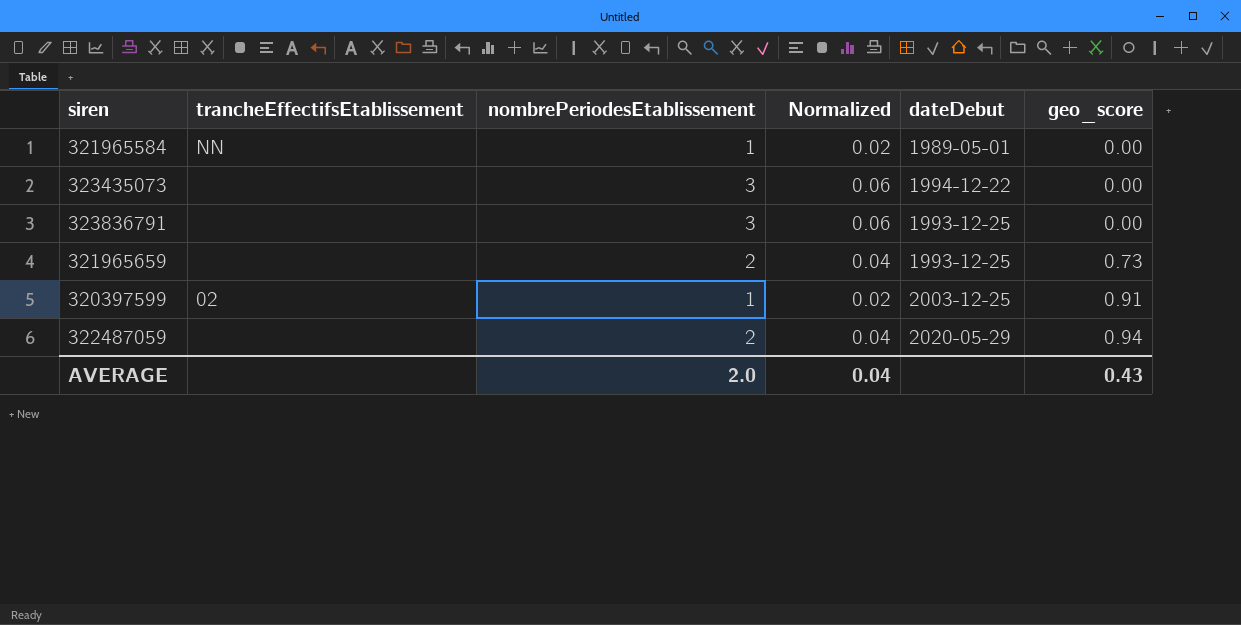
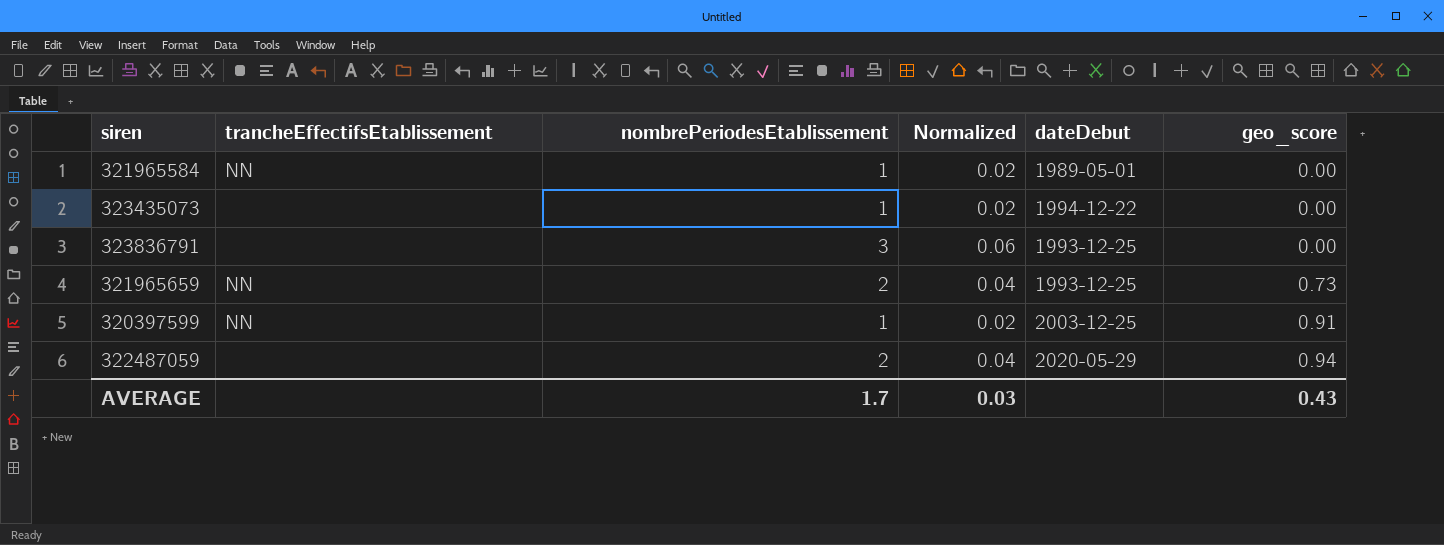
323435073 | nombrePeriodesEtablissement: 3 -> 1
323435073 | Normalized: 0.06 -> 0.02
321965659 | trancheEffectifsEtablissement: none -> NN
320397599 | trancheEffectifsEtablissement: 02 -> NN
AVERAGE | nombrePeriodesEtablissement: 2.0 -> 1.7
AVERAGE | Normalized: 0.04 -> 0.03

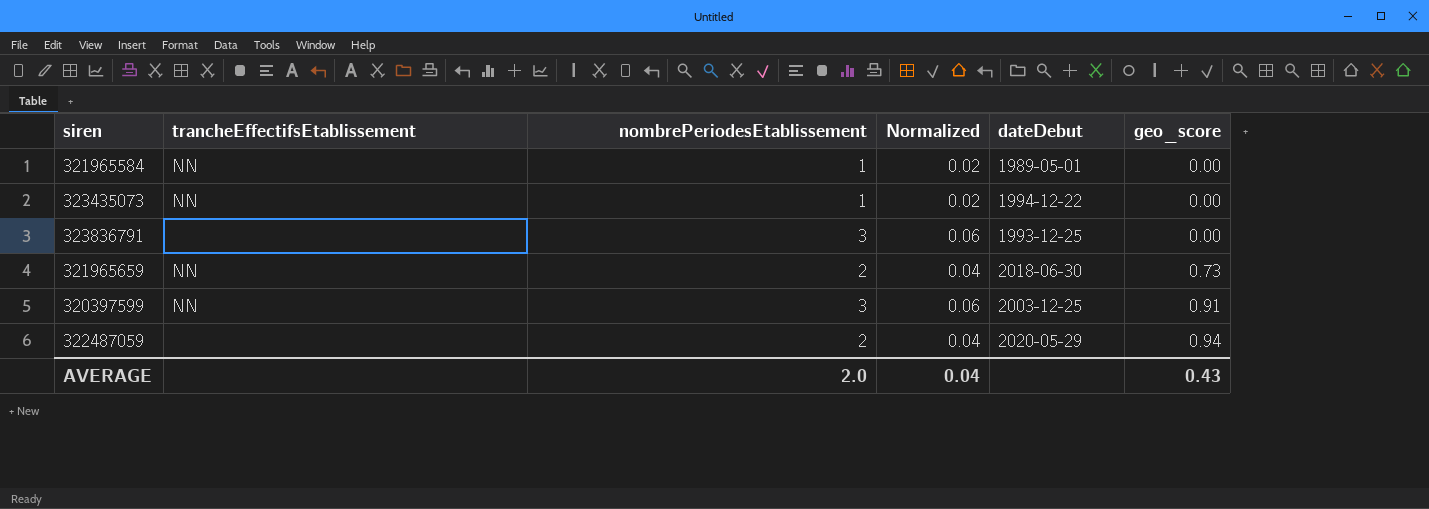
323435073 | trancheEffectifsEtablissement: none -> NN
321965659 | dateDebut: 1993-12-25 -> 2018-06-30
320397599 | nombrePeriodesEtablissement: 1 -> 3
320397599 | Normalized: 0.02 -> 0.06
AVERAGE | nombrePeriodesEtablissement: 1.7 -> 2.0
AVERAGE | Normalized: 0.03 -> 0.04

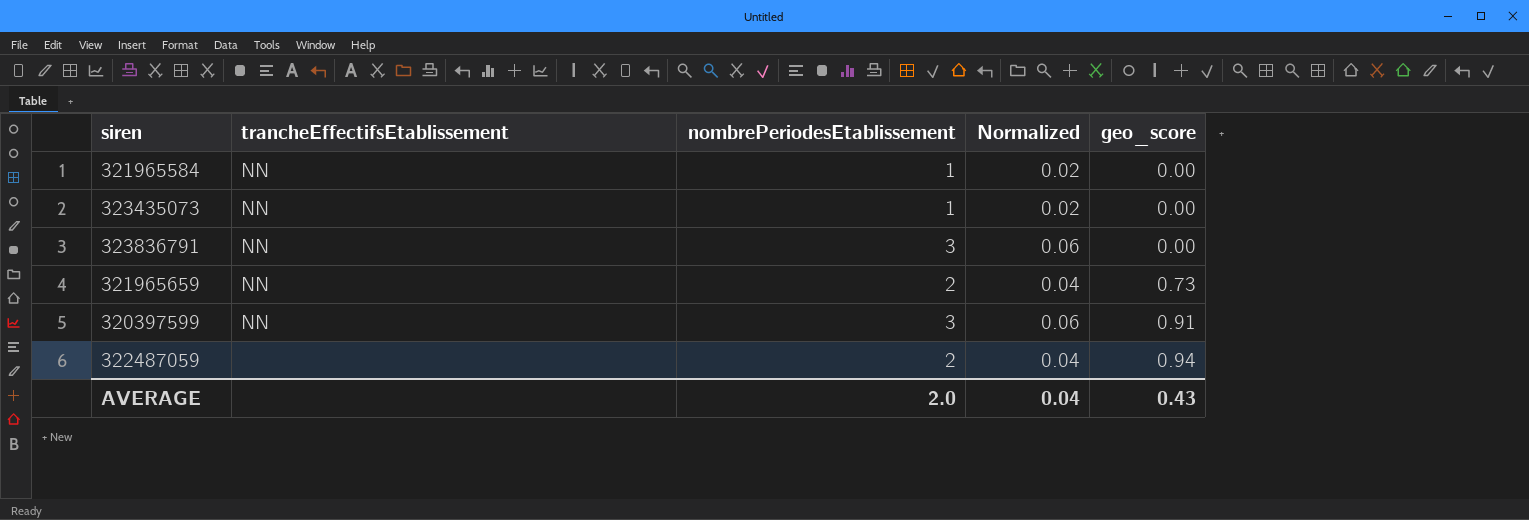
column dateDebut | position: 5 -> none
323836791 | trancheEffectifsEtablissement: none -> NN

